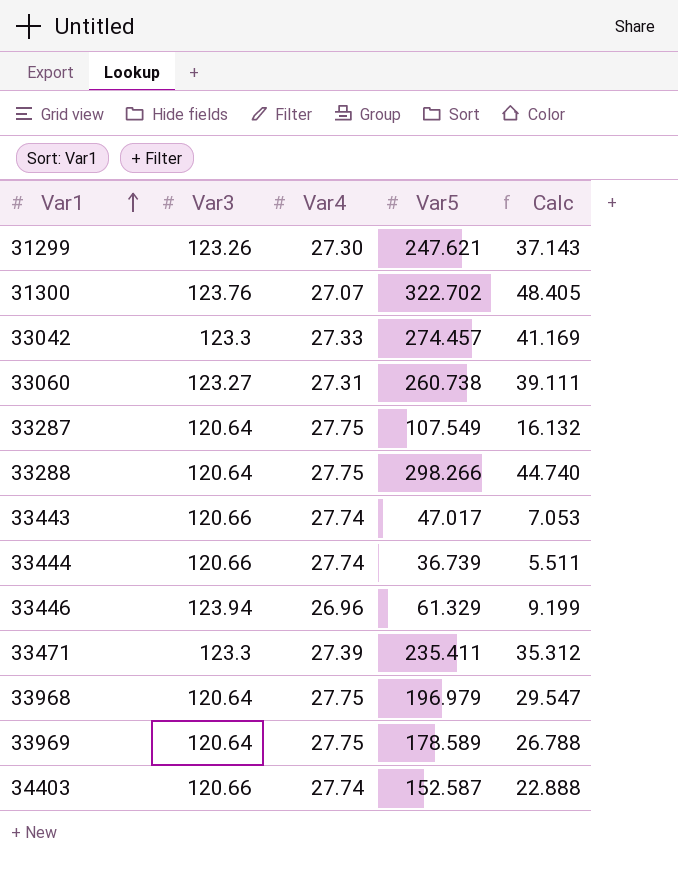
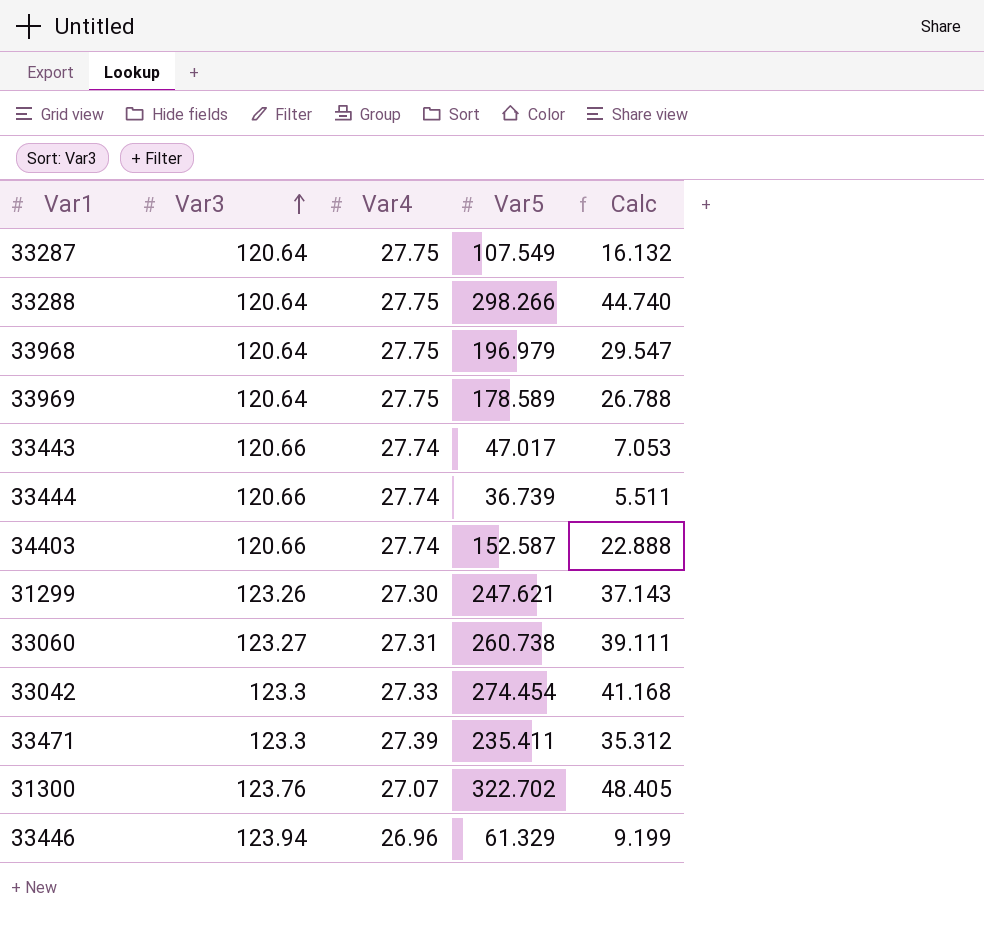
row order: Var1 ascending -> Var3 ascending
33042 | Var5: 274.457 -> 274.454
33042 | Calc: 41.169 -> 41.168

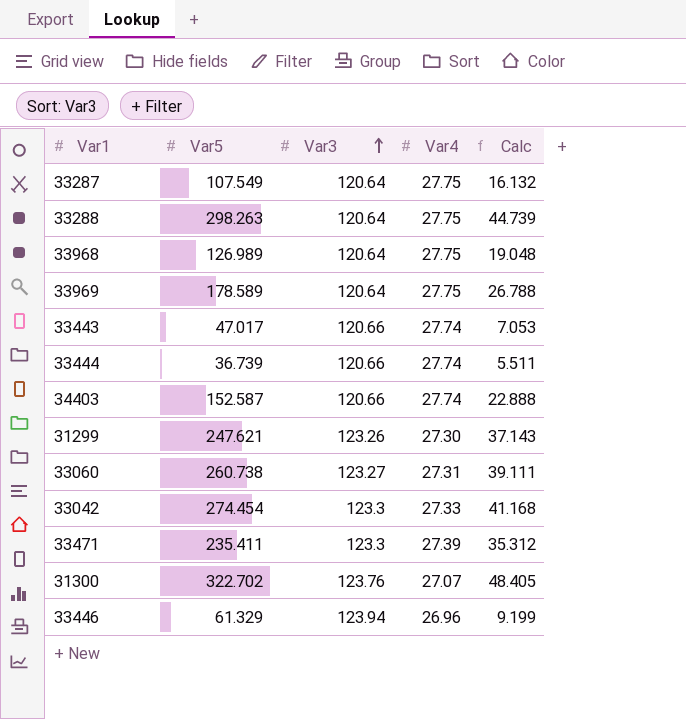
column Var5 | position: 4 -> 2
33288 | Var5: 298.266 -> 298.263
33288 | Calc: 44.740 -> 44.739
33968 | Var5: 196.979 -> 126.989
33968 | Calc: 29.547 -> 19.048

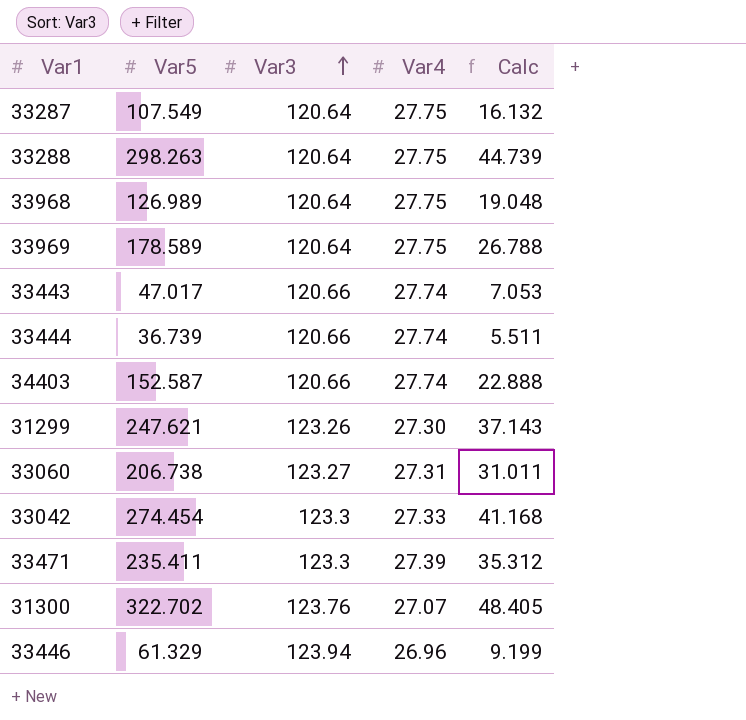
33060 | Var5: 260.738 -> 206.738
33060 | Calc: 39.111 -> 31.011

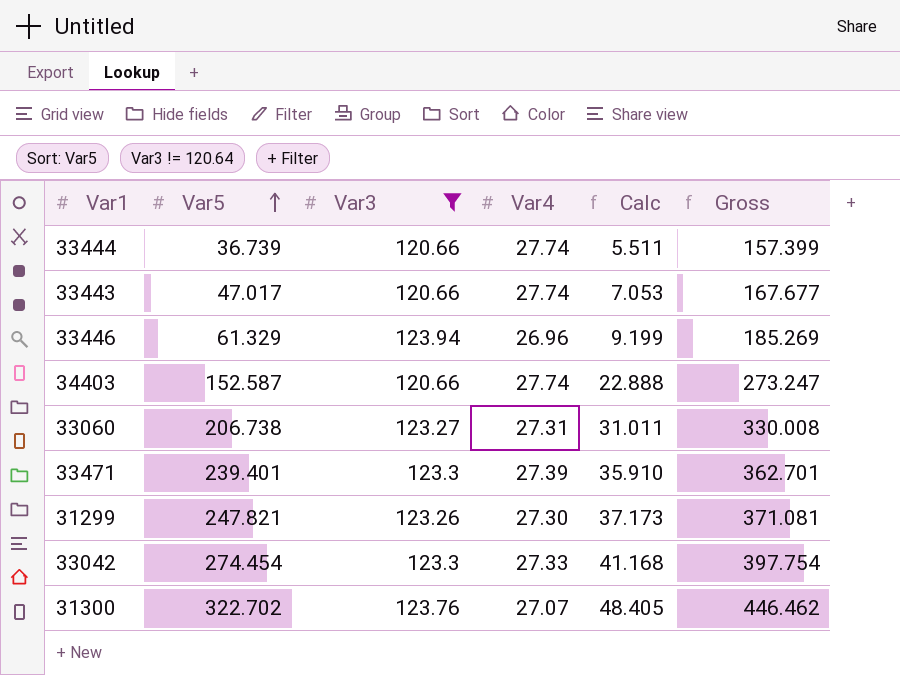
filter: none -> Var3 != 120.64
row order: Var3 ascending -> Var5 ascending
column Gross | formula: none -> [Var5] + [Var3]
33471 | Var5: 235.411 -> 239.401
33471 | Calc: 35.312 -> 35.910
31299 | Var5: 247.621 -> 247.821
31299 | Calc: 37.143 -> 37.173

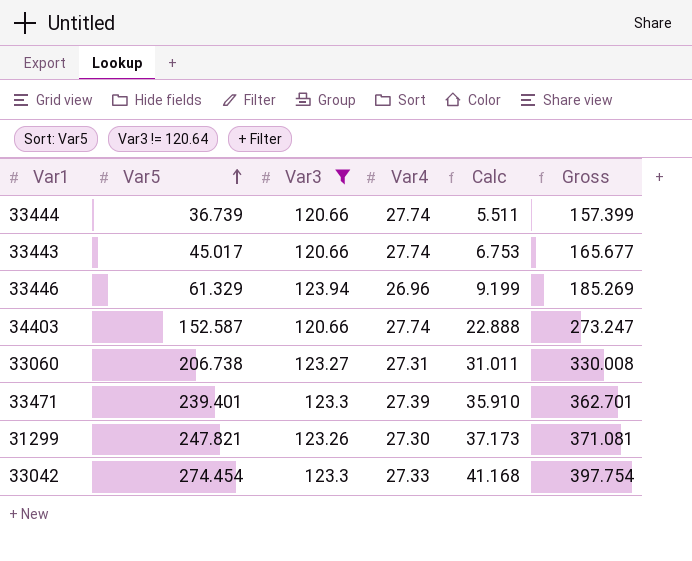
row 31300: 322.702 | 123.76 | 27.07 | 48.405 | 446.462 -> none
33443 | Var5: 47.017 -> 45.017
33443 | Calc: 7.053 -> 6.753
33443 | Gross: 167.677 -> 165.677

